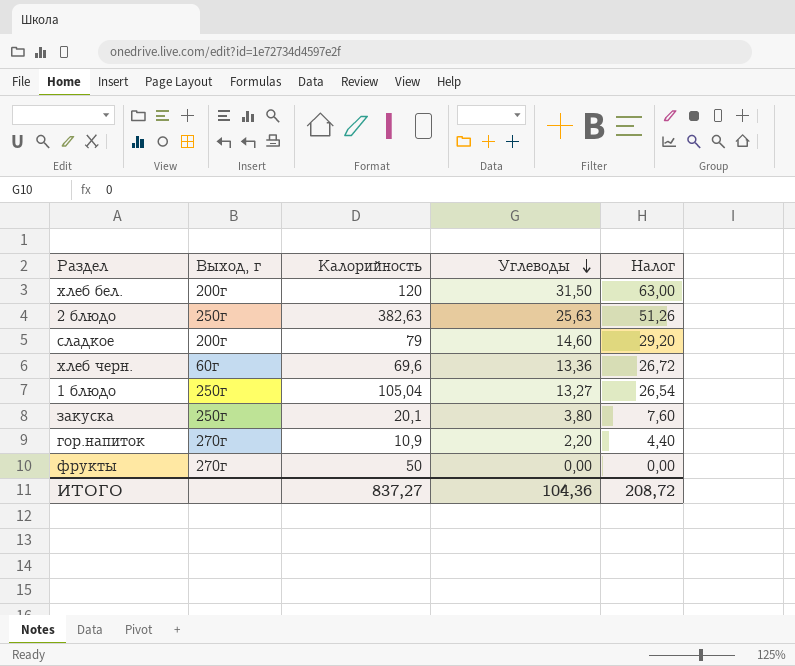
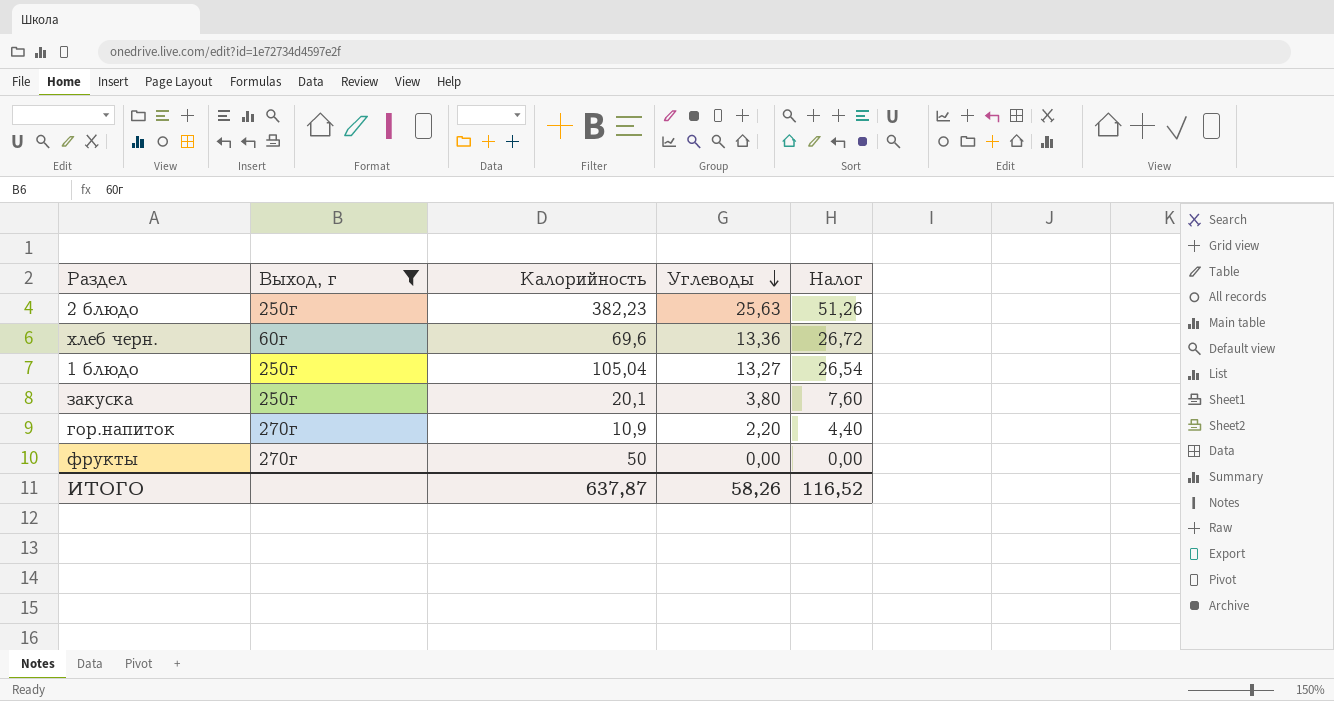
filter: none -> Выход, г != 200г
2 блюдо | Калорийность: 382,63 -> 382,23
ИТОГО | Калорийность: 837,27 -> 637,87
ИТОГО | Углеводы: 104,36 -> 58,26
ИТОГО | Налог: 208,72 -> 116,52

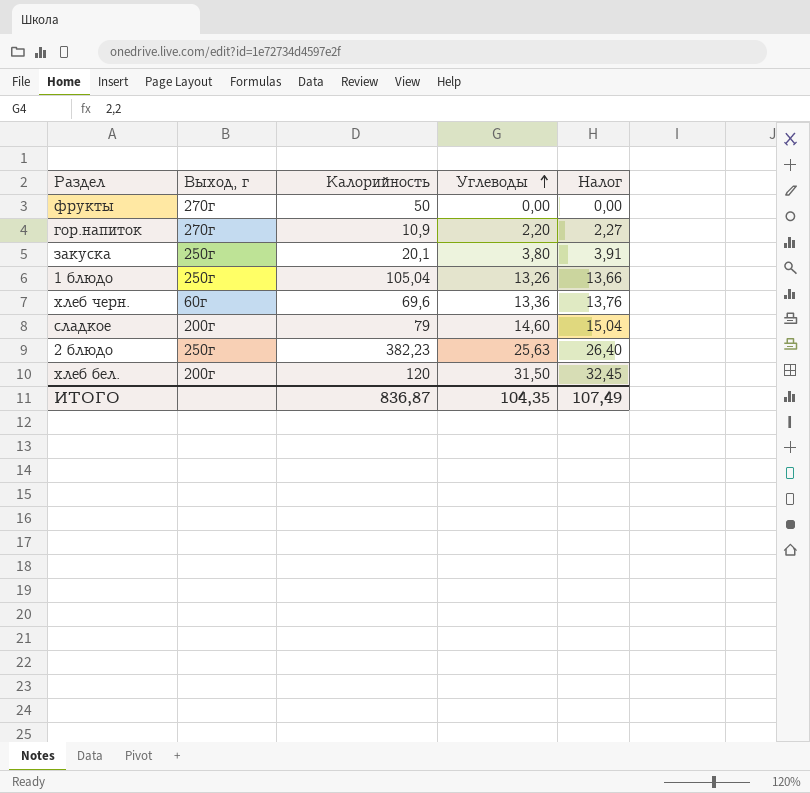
filter: Выход, г != 200г -> none
row order: Углеводы descending -> Углеводы ascending
column Налог | formula: [Углеводы] * 2 -> [Углеводы] * 1,03
1 блюдо | Углеводы: 13,27 -> 13,26
ИТОГО | Калорийность: 637,87 -> 836,87
ИТОГО | Углеводы: 58,26 -> 104,35
ИТОГО | Налог: 116,52 -> 107,49

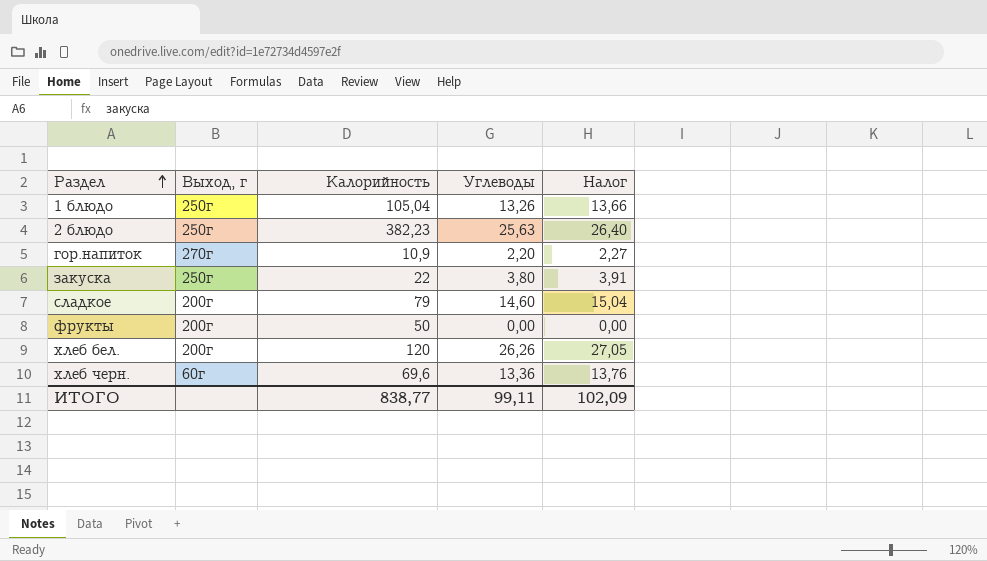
row order: Углеводы ascending -> Раздел ascending
закуска | Калорийность: 20,1 -> 22
фрукты | Выход, г: 270г -> 200г
хлеб бел. | Углеводы: 31,50 -> 26,26
хлеб бел. | Налог: 32,45 -> 27,05
ИТОГО | Калорийность: 836,87 -> 838,77
ИТОГО | Углеводы: 104,35 -> 99,11
ИТОГО | Налог: 107,49 -> 102,09

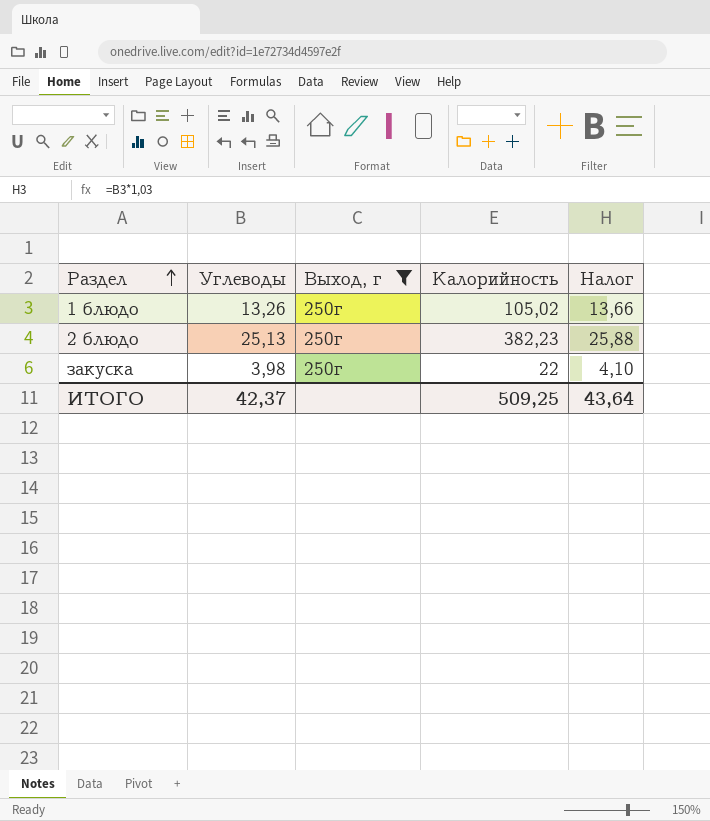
filter: none -> Выход, г = 250г
column Углеводы | position: 4 -> 2
1 блюдо | Калорийность: 105,04 -> 105,02
2 блюдо | Углеводы: 25,63 -> 25,13
2 блюдо | Налог: 26,40 -> 25,88
закуска | Углеводы: 3,80 -> 3,98
закуска | Налог: 3,91 -> 4,10
ИТОГО | Углеводы: 99,11 -> 42,37
ИТОГО | Калорийность: 838,77 -> 509,25
ИТОГО | Налог: 102,09 -> 43,64

